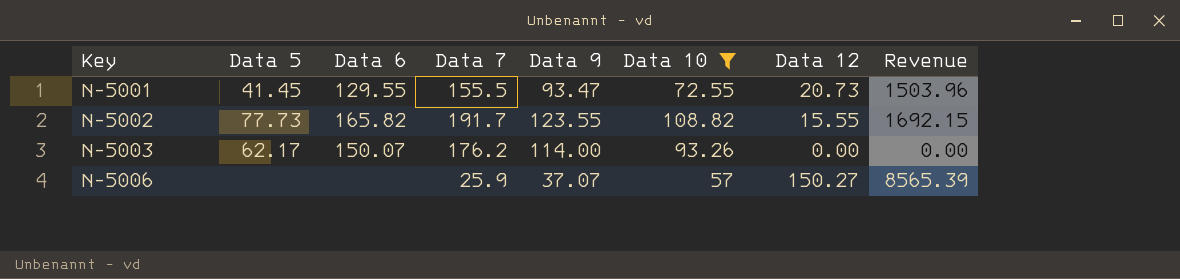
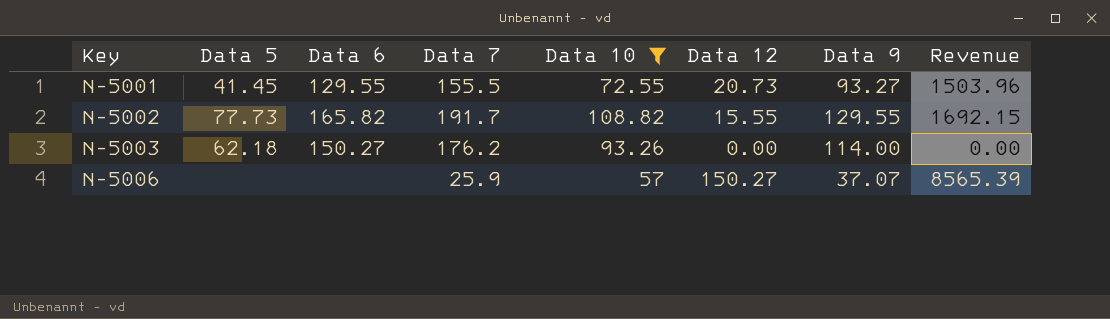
column Data 9 | position: 5 -> 7
N-5001 | Data 9: 93.47 -> 93.27
N-5002 | Data 9: 123.55 -> 129.55
N-5003 | Data 5: 62.17 -> 62.18
N-5003 | Data 6: 150.07 -> 150.27

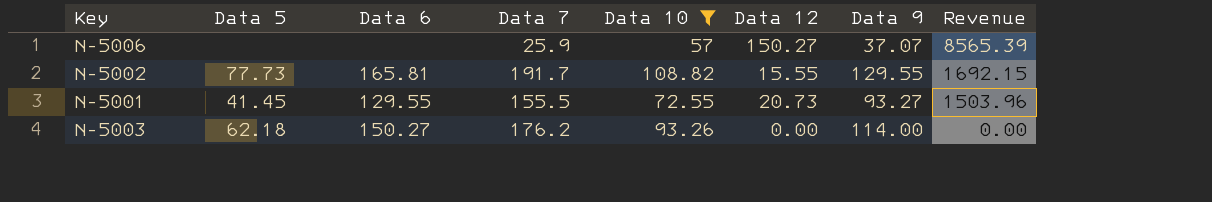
row order: Key ascending -> Revenue descending
N-5002 | Data 6: 165.82 -> 165.81

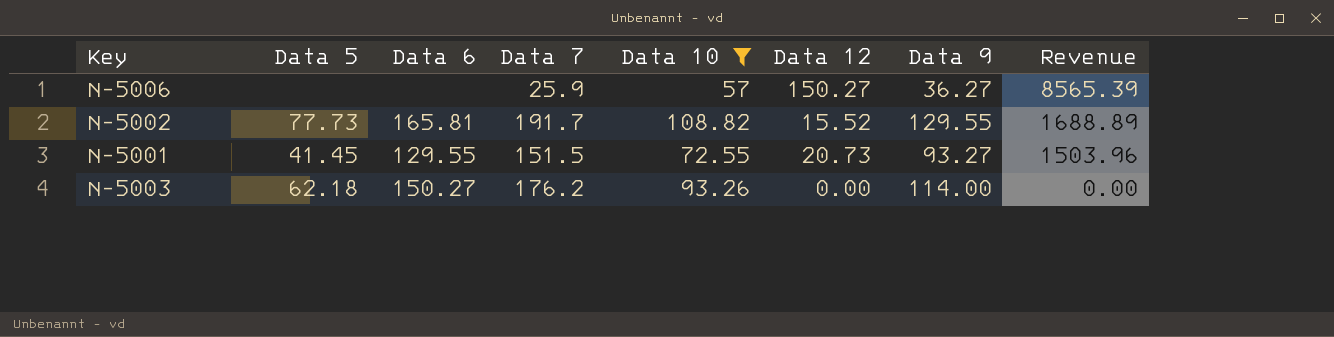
N-5006 | Data 9: 37.07 -> 36.27
N-5002 | Data 12: 15.55 -> 15.52
N-5002 | Revenue: 1692.15 -> 1688.89
N-5001 | Data 7: 155.5 -> 151.5

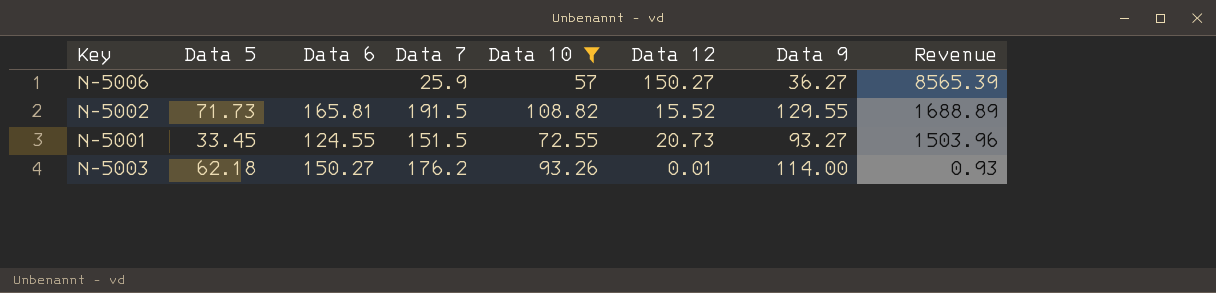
N-5002 | Data 5: 77.73 -> 71.73
N-5002 | Data 7: 191.7 -> 191.5
N-5001 | Data 5: 41.45 -> 33.45
N-5001 | Data 6: 129.55 -> 124.55
N-5003 | Data 12: 0.00 -> 0.01
N-5003 | Revenue: 0.00 -> 0.93

